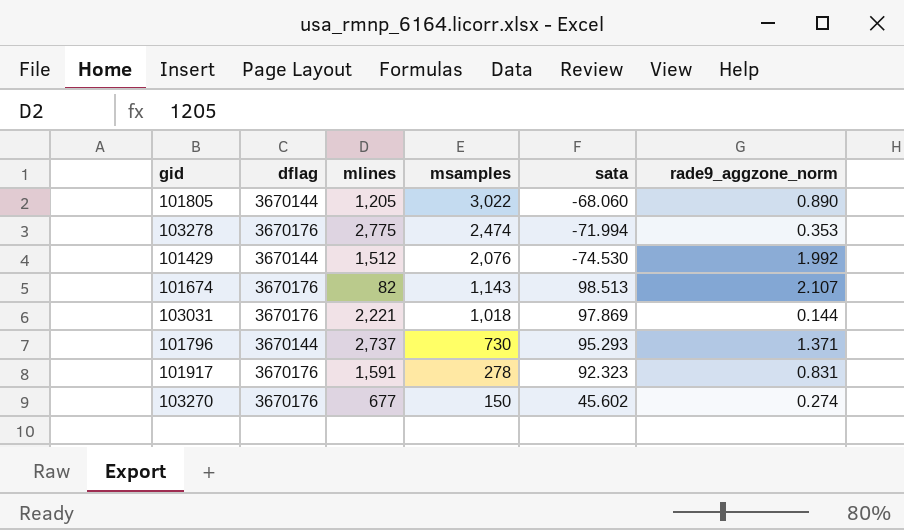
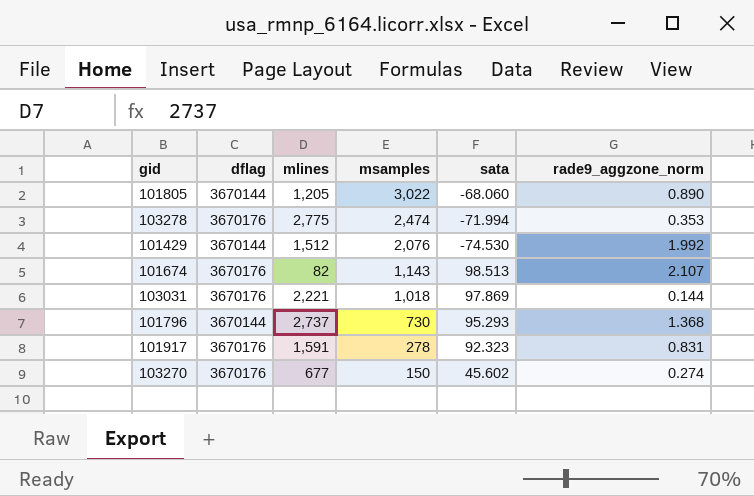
101796 | rade9_aggzone_norm: 1.371 -> 1.368

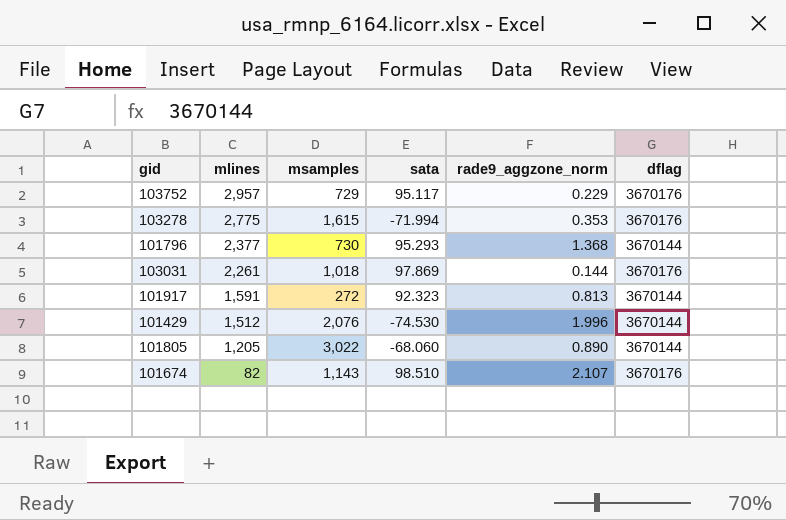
row order: msamples descending -> mlines descending
column dflag | position: 2 -> 6
row 103270: 3670176 | 677 | 150 | 45.602 | 0.274 -> none
row 103752: none -> 2,957 | 729 | 95.117 | 0.229 | 3670176
103278 | msamples: 2,474 -> 1,615
101796 | mlines: 2,737 -> 2,377
103031 | mlines: 2,221 -> 2,261
101917 | msamples: 278 -> 272
101917 | rade9_aggzone_norm: 0.831 -> 0.813
101917 | dflag: 3670176 -> 3670144
101429 | rade9_aggzone_norm: 1.992 -> 1.996
101674 | sata: 98.513 -> 98.510

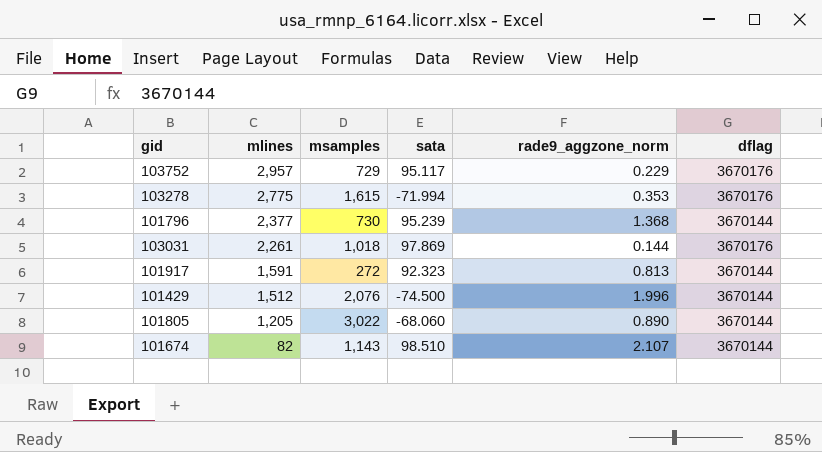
101796 | sata: 95.293 -> 95.239
101429 | sata: -74.530 -> -74.500
101674 | dflag: 3670176 -> 3670144

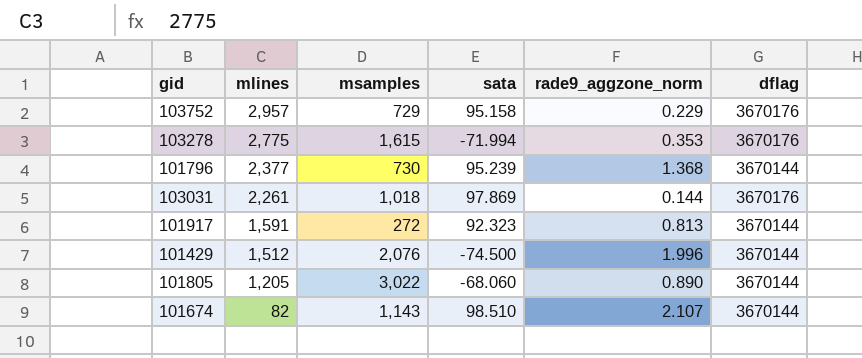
103752 | sata: 95.117 -> 95.158

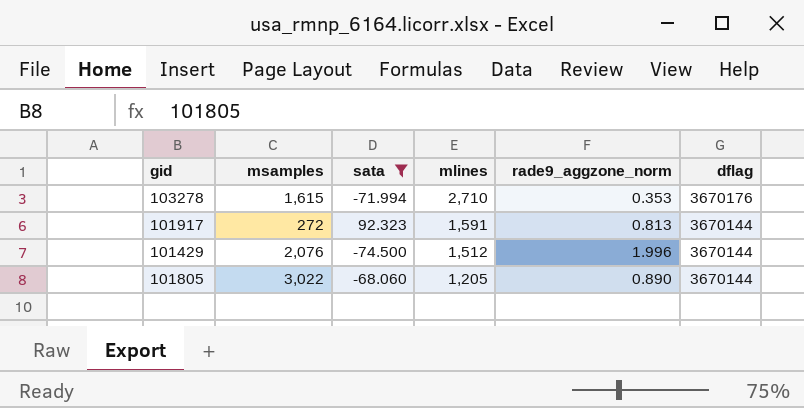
filter: none -> sata <= 92.323
column mlines | position: 2 -> 4
103278 | mlines: 2,775 -> 2,710

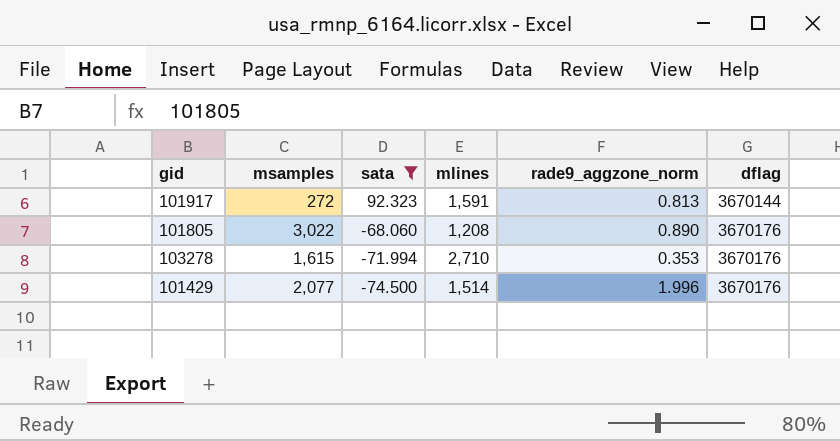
row order: mlines descending -> sata descending
101805 | mlines: 1,205 -> 1,208
101805 | dflag: 3670144 -> 3670176
101429 | msamples: 2,076 -> 2,077
101429 | mlines: 1,512 -> 1,514
101429 | dflag: 3670144 -> 3670176

